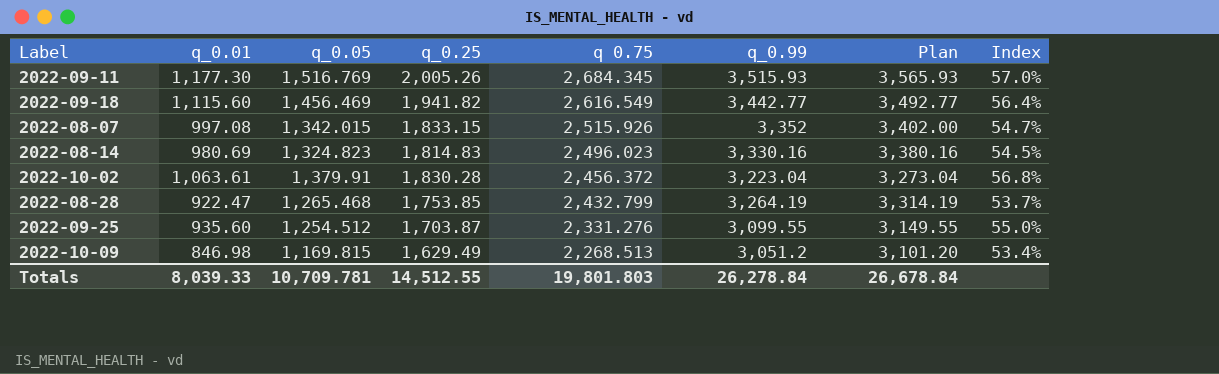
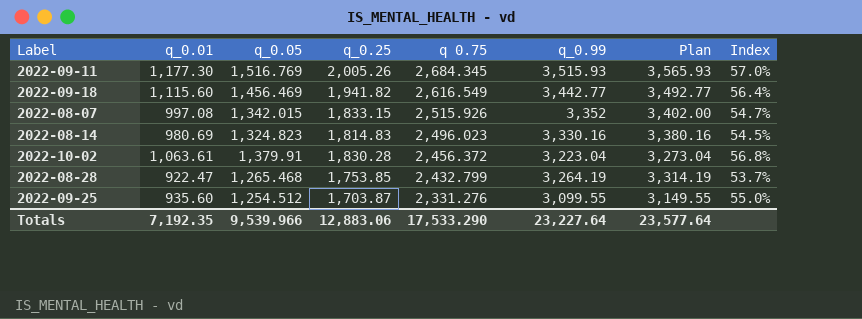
row 2022-10-09: 846.98 | 1,169.815 | 1,629.49 | 2,268.513 | 3,051.2 | 3,101.20 | 53.4% -> none
Totals | q_0.01: 8,039.33 -> 7,192.35
Totals | q_0.05: 10,709.781 -> 9,539.966
Totals | q_0.25: 14,512.55 -> 12,883.06
Totals | q 0.75: 19,801.803 -> 17,533.290
Totals | q_0.99: 26,278.84 -> 23,227.64
Totals | Plan: 26,678.84 -> 23,577.64

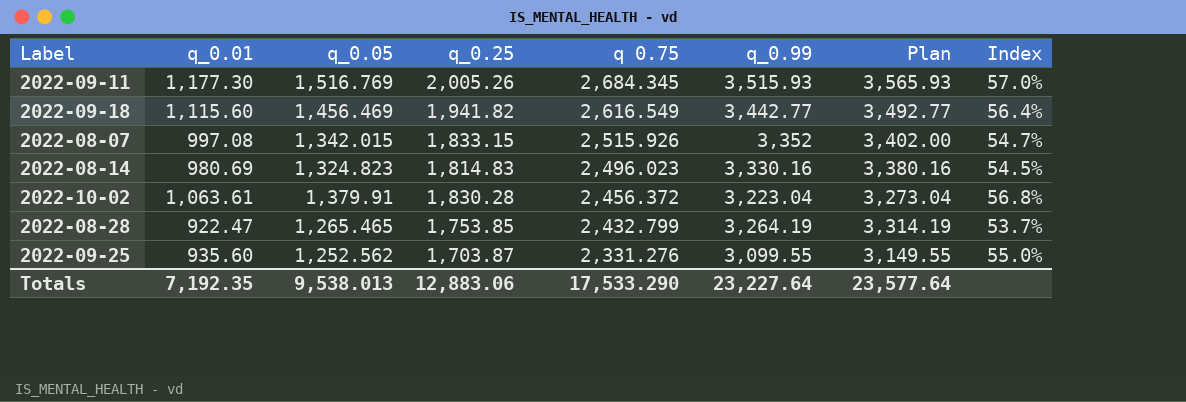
2022-08-28 | q_0.05: 1,265.468 -> 1,265.465
2022-09-25 | q_0.05: 1,254.512 -> 1,252.562
Totals | q_0.05: 9,539.966 -> 9,538.013

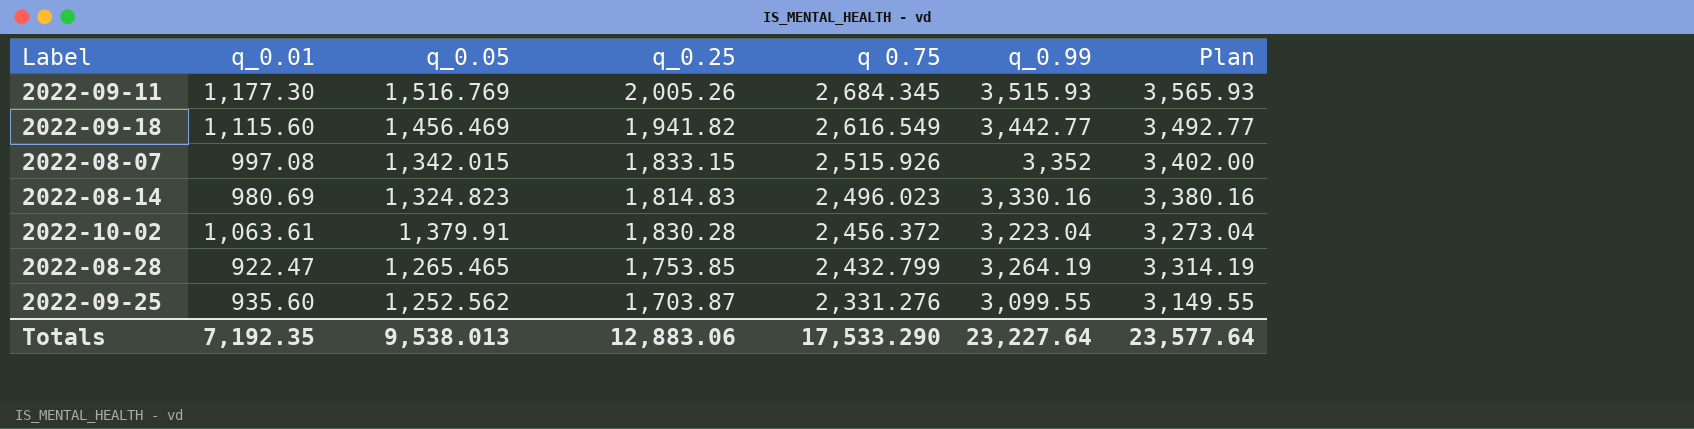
column Index | formula: [q_0.25] / [q_0.99] -> none

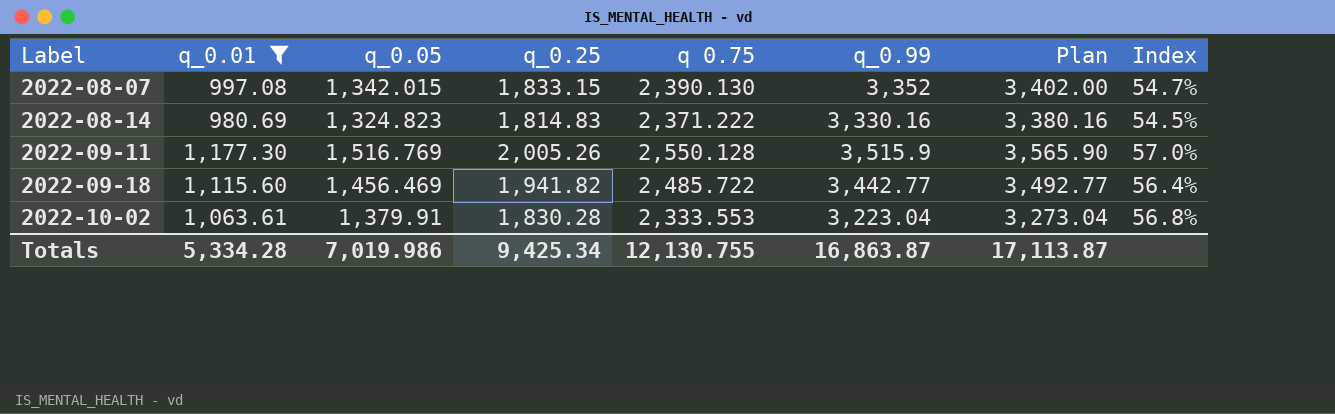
filter: none -> q_0.01 >= 980.69
row order: q 0.75 descending -> Label ascending
column Index | formula: none -> [q_0.25] / [q_0.99]
2022-08-07 | q 0.75: 2,515.926 -> 2,390.130
2022-08-14 | q 0.75: 2,496.023 -> 2,371.222
2022-09-11 | q 0.75: 2,684.345 -> 2,550.128
2022-09-11 | q_0.99: 3,515.93 -> 3,515.9
2022-09-11 | Plan: 3,565.93 -> 3,565.90
2022-09-18 | q 0.75: 2,616.549 -> 2,485.722
2022-10-02 | q 0.75: 2,456.372 -> 2,333.553
Totals | q_0.01: 7,192.35 -> 5,334.28
Totals | q_0.05: 9,538.013 -> 7,019.986
Totals | q_0.25: 12,883.06 -> 9,425.34
Totals | q 0.75: 17,533.290 -> 12,130.755
Totals | q_0.99: 23,227.64 -> 16,863.87
Totals | Plan: 23,577.64 -> 17,113.87

